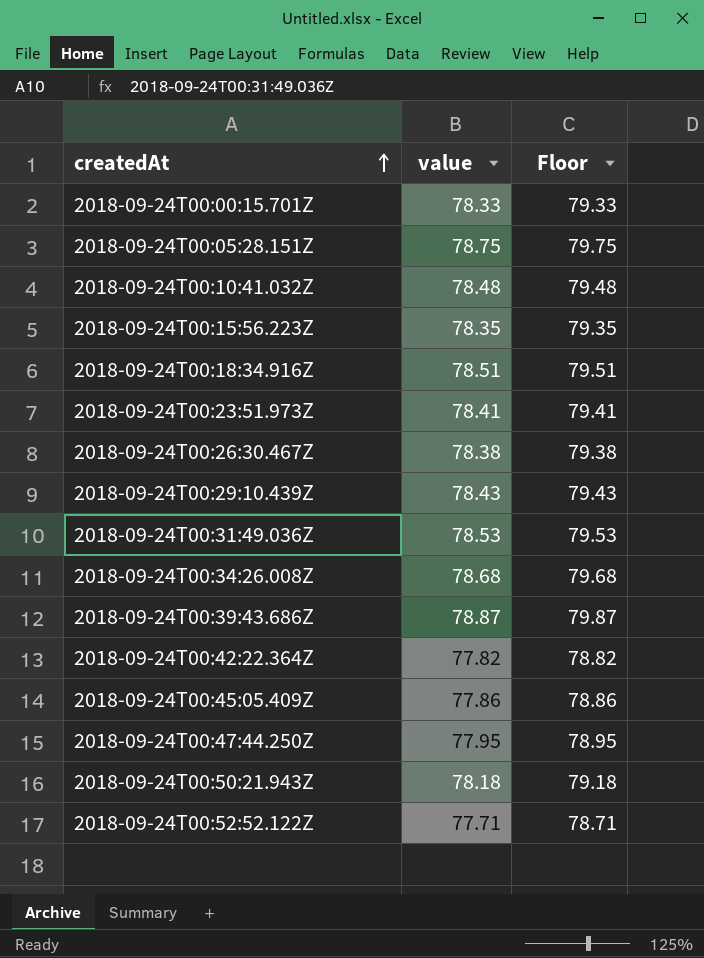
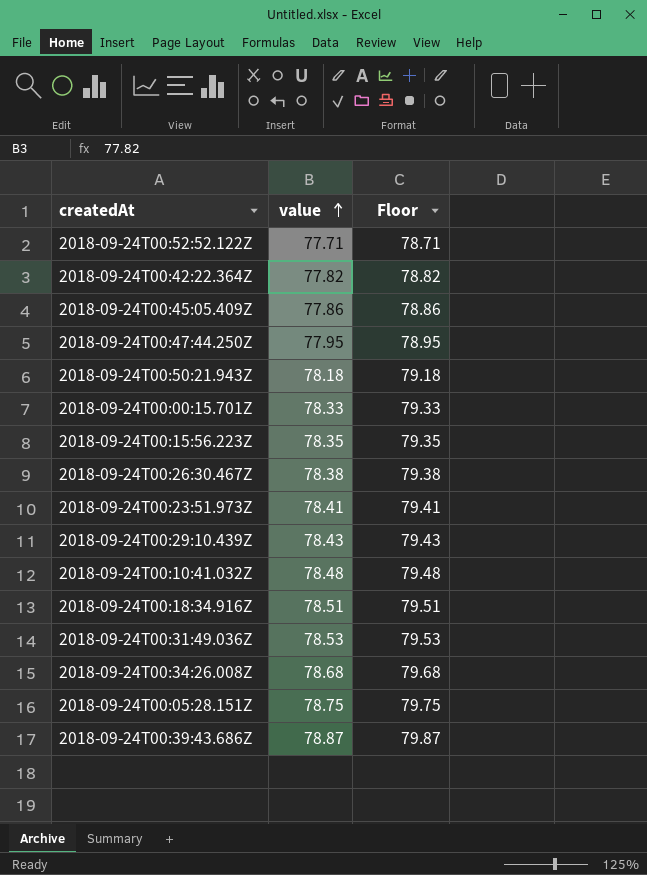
row order: createdAt ascending -> value ascending

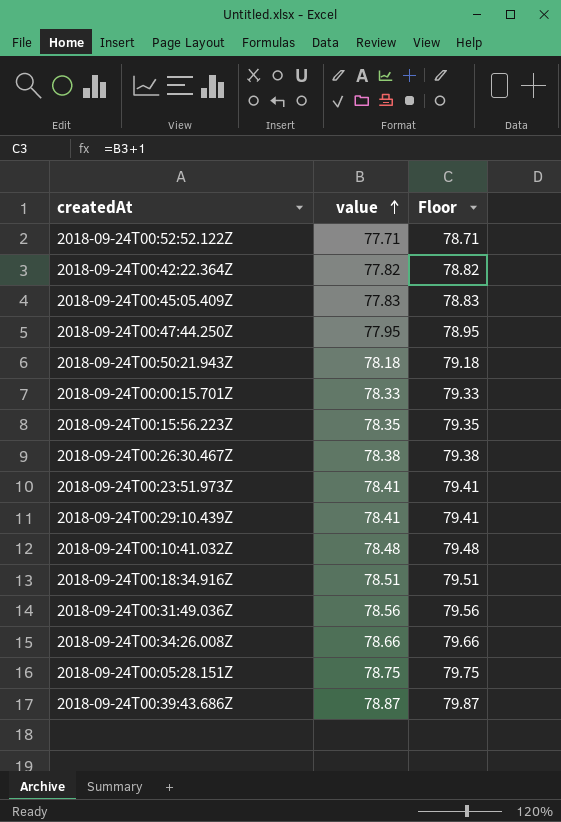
2018-09-24T00:45:05.409Z | value: 77.86 -> 77.83
2018-09-24T00:45:05.409Z | Floor: 78.86 -> 78.83
2018-09-24T00:29:10.439Z | value: 78.43 -> 78.41
2018-09-24T00:29:10.439Z | Floor: 79.43 -> 79.41
2018-09-24T00:31:49.036Z | value: 78.53 -> 78.56
2018-09-24T00:31:49.036Z | Floor: 79.53 -> 79.56
2018-09-24T00:34:26.008Z | value: 78.68 -> 78.66
2018-09-24T00:34:26.008Z | Floor: 79.68 -> 79.66

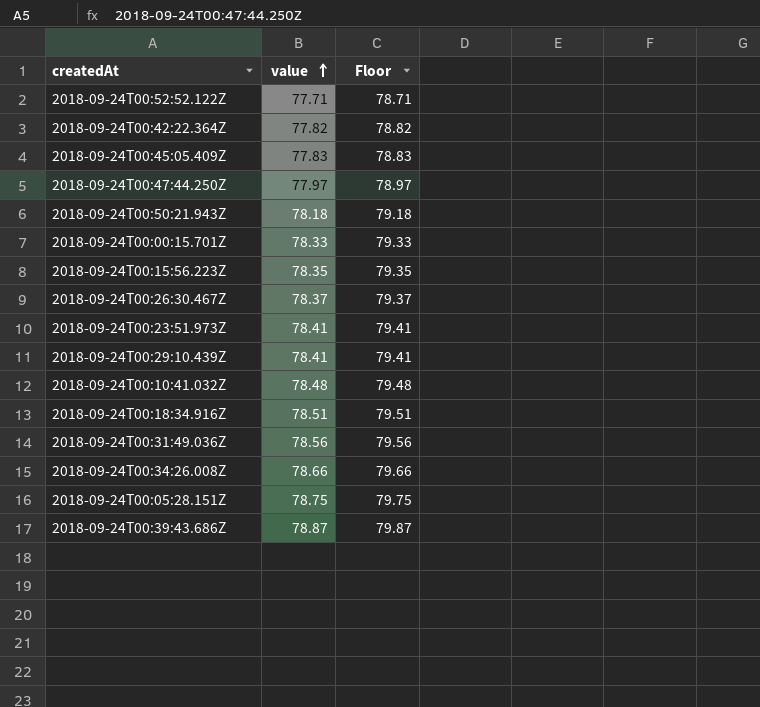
2018-09-24T00:47:44.250Z | value: 77.95 -> 77.97
2018-09-24T00:47:44.250Z | Floor: 78.95 -> 78.97
2018-09-24T00:26:30.467Z | value: 78.38 -> 78.37
2018-09-24T00:26:30.467Z | Floor: 79.38 -> 79.37

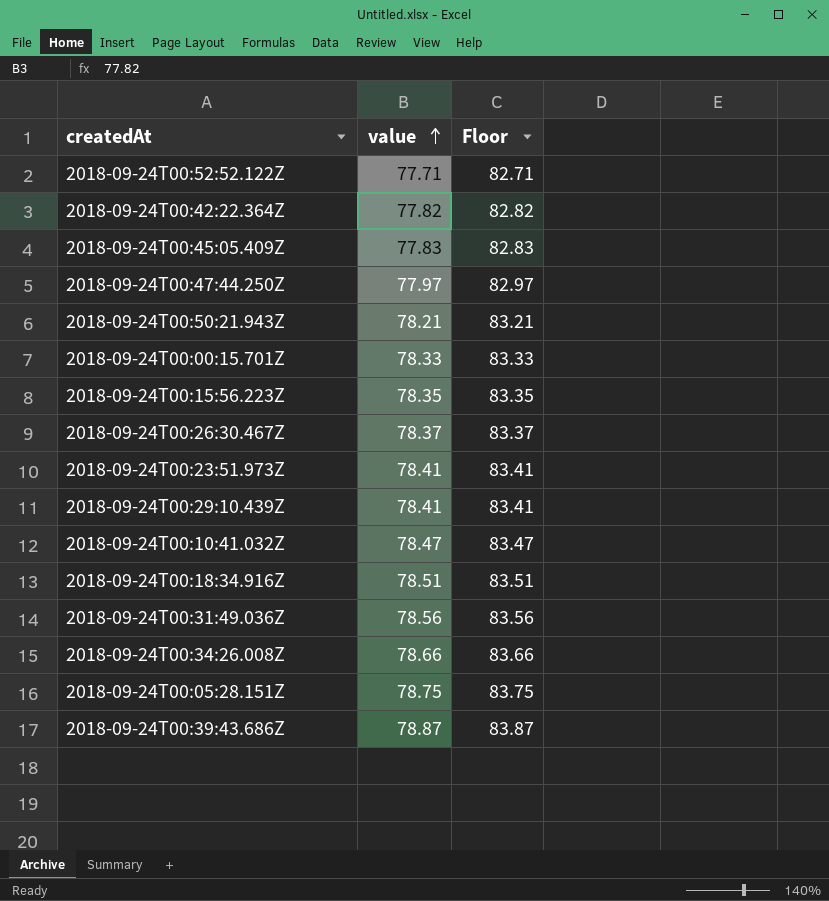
column Floor | formula: [value] + 1 -> [value] + 5
2018-09-24T00:50:21.943Z | value: 78.18 -> 78.21
2018-09-24T00:10:41.032Z | value: 78.48 -> 78.47

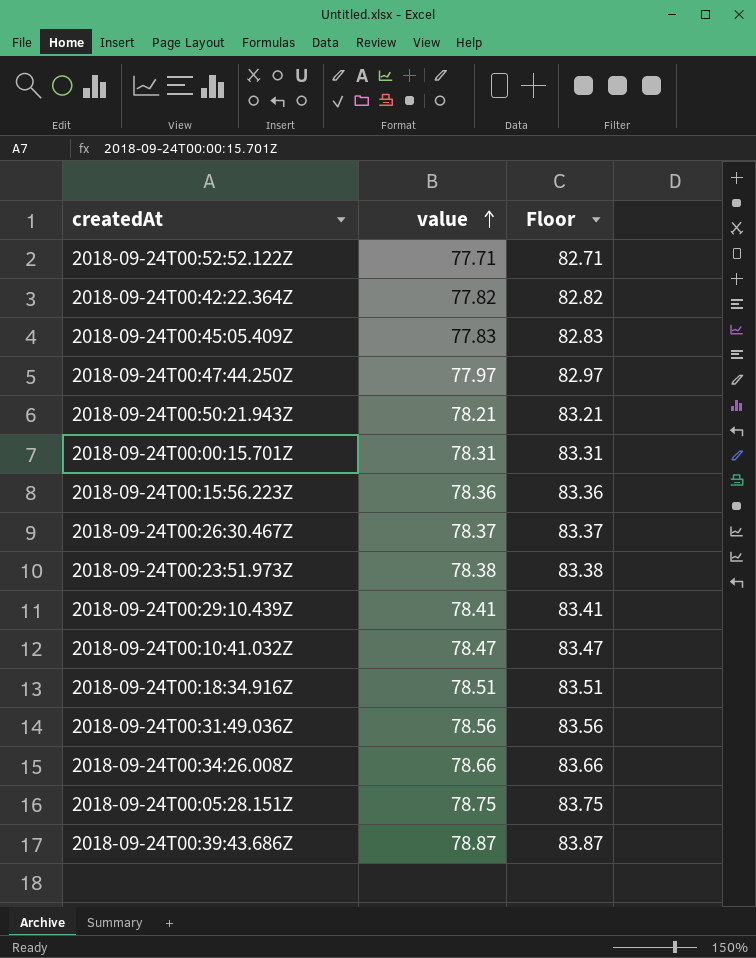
2018-09-24T00:00:15.701Z | value: 78.33 -> 78.31
2018-09-24T00:00:15.701Z | Floor: 83.33 -> 83.31
2018-09-24T00:15:56.223Z | value: 78.35 -> 78.36
2018-09-24T00:15:56.223Z | Floor: 83.35 -> 83.36
2018-09-24T00:23:51.973Z | value: 78.41 -> 78.38
2018-09-24T00:23:51.973Z | Floor: 83.41 -> 83.38

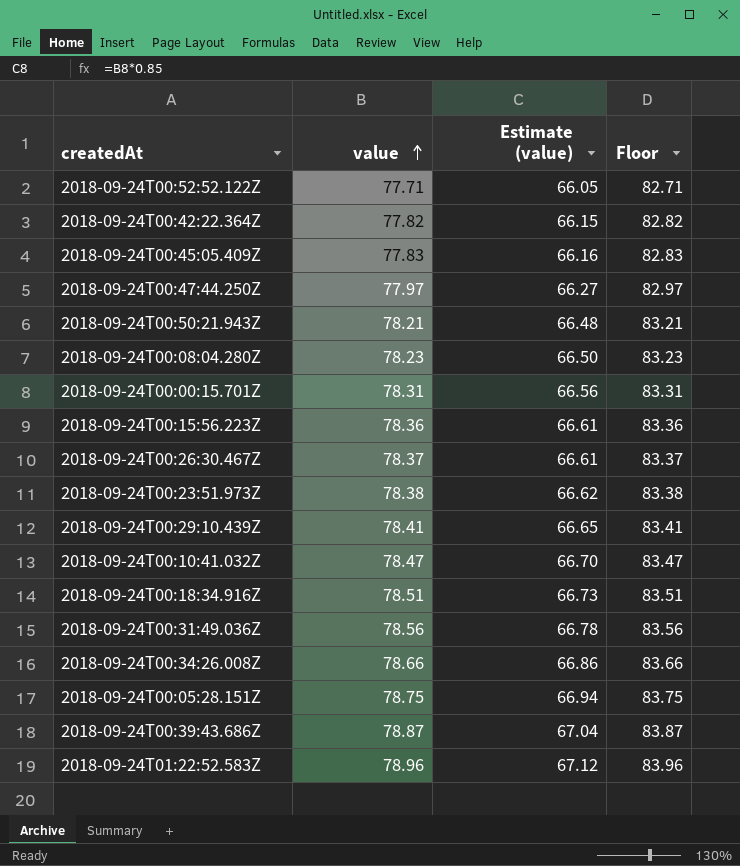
column Estimate (value) | formula: none -> [value] * 0.85
row 2018-09-24T00:08:04.280Z: none -> 78.23 | 66.50 | 83.23
row 2018-09-24T01:22:52.583Z: none -> 78.96 | 67.12 | 83.96

